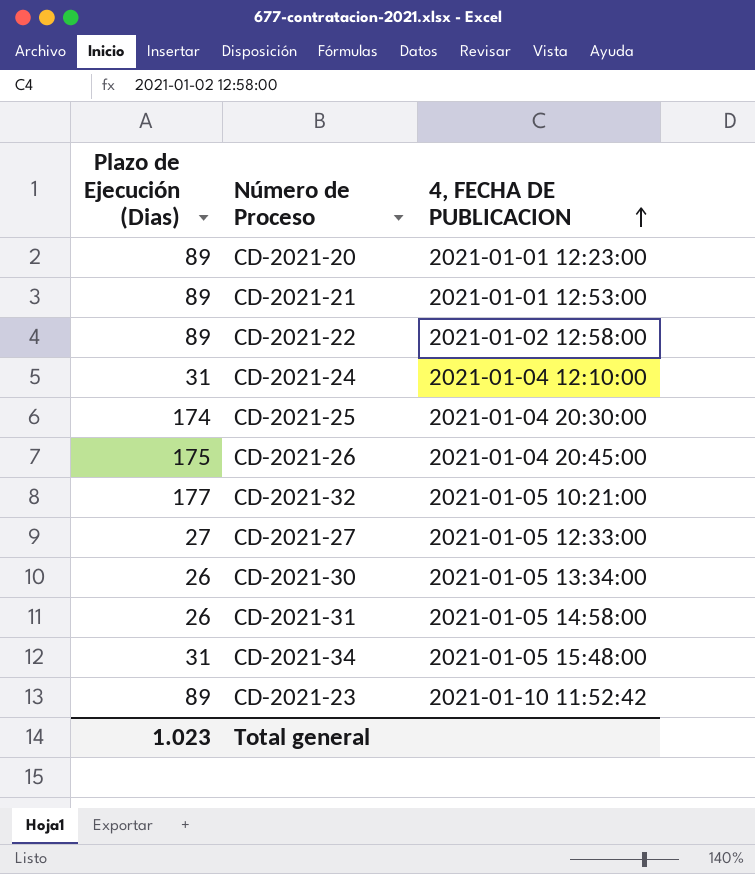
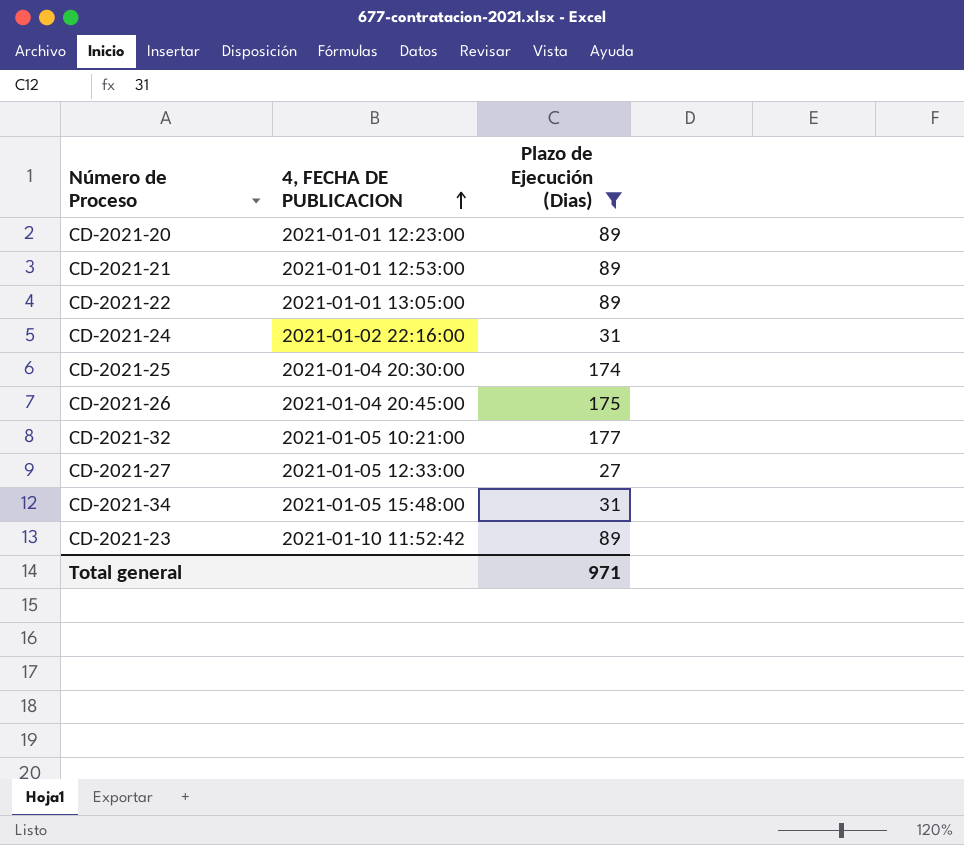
filter: none -> Plazo de Ejecución (Dias) != 26
column Plazo de Ejecución (Dias) | position: 1 -> 3
CD-2021-22 | 4, FECHA DE PUBLICACION: 2021-01-02 12:58:00 -> 2021-01-01 13:05:00
CD-2021-24 | 4, FECHA DE PUBLICACION: 2021-01-04 12:10:00 -> 2021-01-02 22:16:00
Total general | Plazo de Ejecución (Dias): 1.023 -> 971

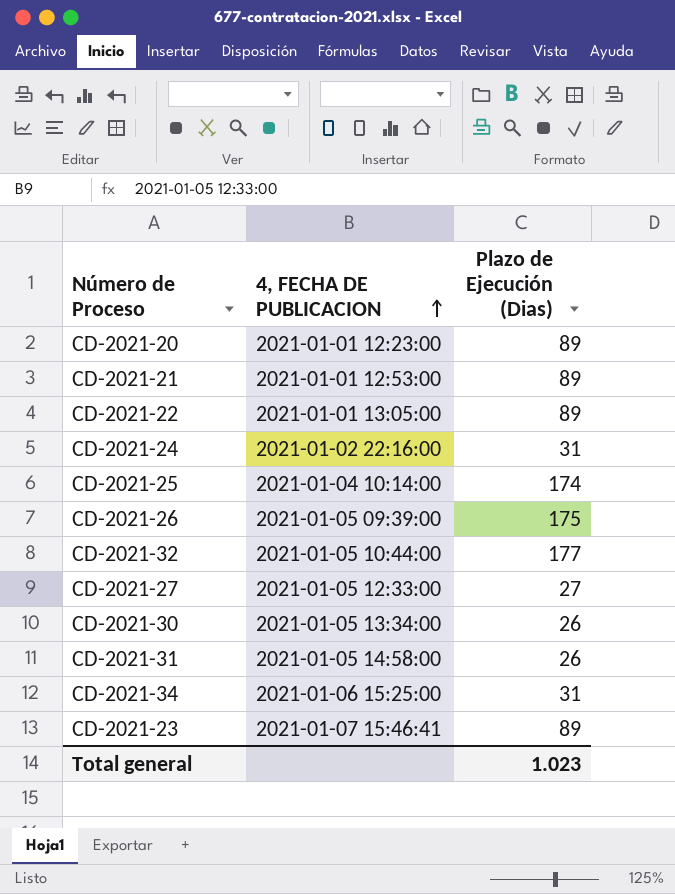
filter: Plazo de Ejecución (Dias) != 26 -> none
CD-2021-25 | 4, FECHA DE PUBLICACION: 2021-01-04 20:30:00 -> 2021-01-04 10:14:00
CD-2021-26 | 4, FECHA DE PUBLICACION: 2021-01-04 20:45:00 -> 2021-01-05 09:39:00
CD-2021-32 | 4, FECHA DE PUBLICACION: 2021-01-05 10:21:00 -> 2021-01-05 10:44:00
CD-2021-34 | 4, FECHA DE PUBLICACION: 2021-01-05 15:48:00 -> 2021-01-06 15:25:00
CD-2021-23 | 4, FECHA DE PUBLICACION: 2021-01-10 11:52:42 -> 2021-01-07 15:46:41
Total general | Plazo de Ejecución (Dias): 971 -> 1.023

